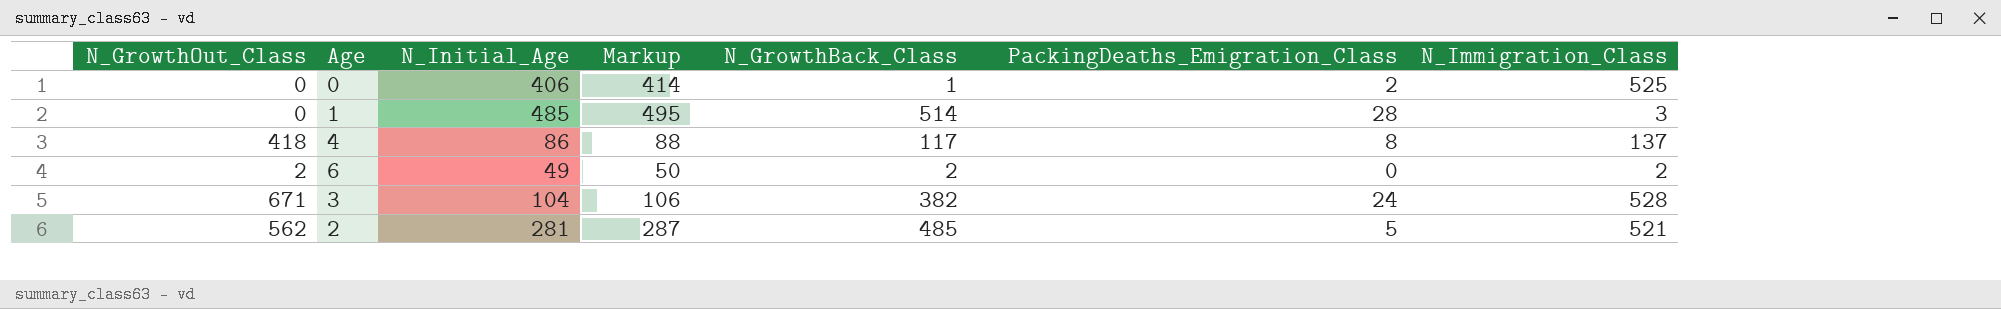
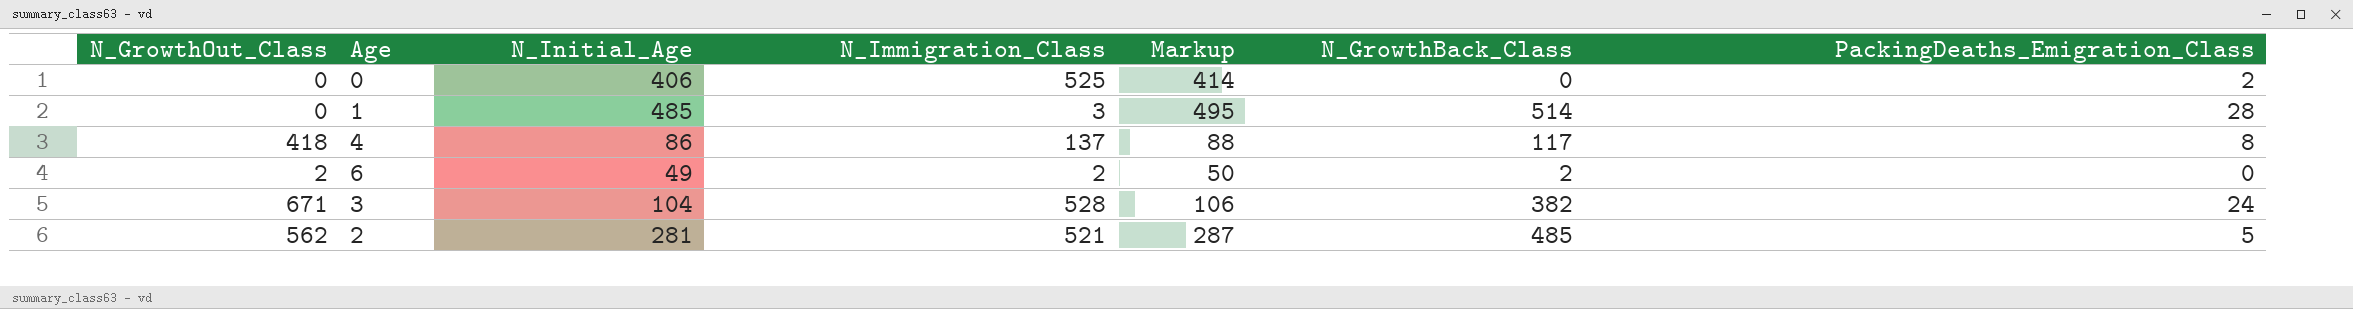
column N_Immigration_Class | position: 7 -> 4
0 | N_GrowthBack_Class: 1 -> 0

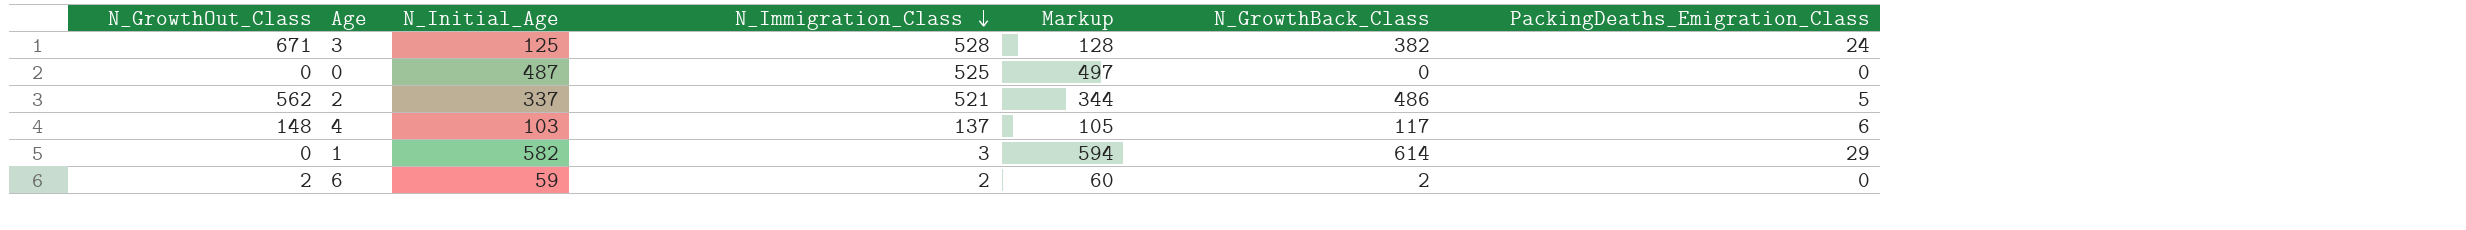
row order: none -> N_Immigration_Class descending
3 | N_Initial_Age: 104 -> 125
3 | Markup: 106 -> 128
0 | N_Initial_Age: 406 -> 487
0 | Markup: 414 -> 497
0 | PackingDeaths_Emigration_Class: 2 -> 0
2 | N_Initial_Age: 281 -> 337
2 | Markup: 287 -> 344
2 | N_GrowthBack_Class: 485 -> 486
4 | N_GrowthOut_Class: 418 -> 148
4 | N_Initial_Age: 86 -> 103
4 | Markup: 88 -> 105
4 | PackingDeaths_Emigration_Class: 8 -> 6
1 | N_Initial_Age: 485 -> 582
1 | Markup: 495 -> 594
1 | N_GrowthBack_Class: 514 -> 614
1 | PackingDeaths_Emigration_Class: 28 -> 29
6 | N_Initial_Age: 49 -> 59
6 | Markup: 50 -> 60

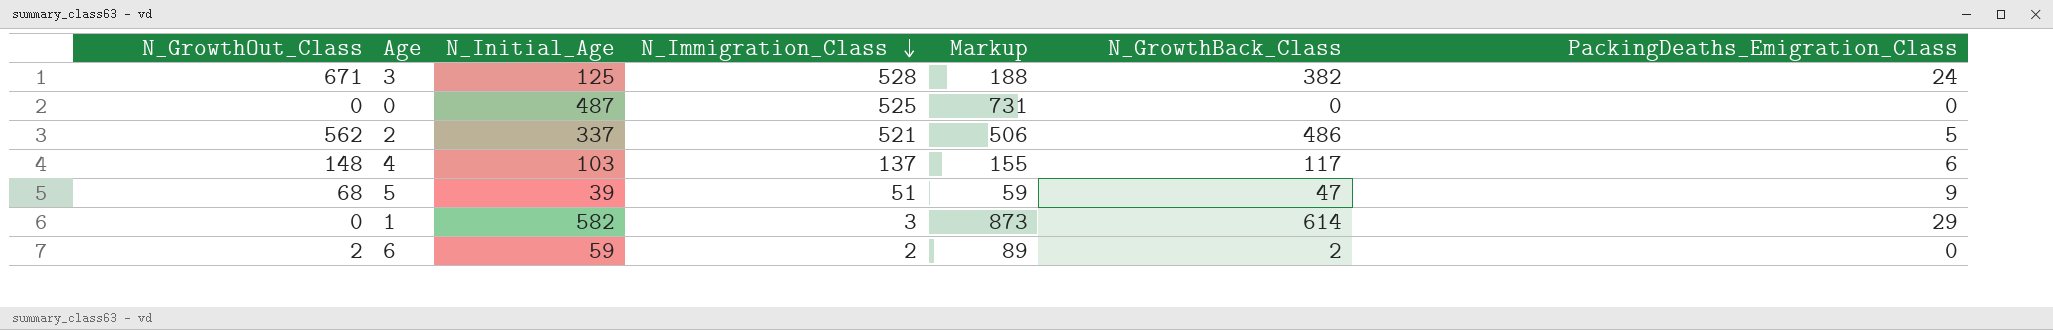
column Markup | formula: [N_Initial_Age] * 1.02 -> [N_Initial_Age] * 1.5
row 5: none -> 68 | 39 | 51 | 59 | 47 | 9

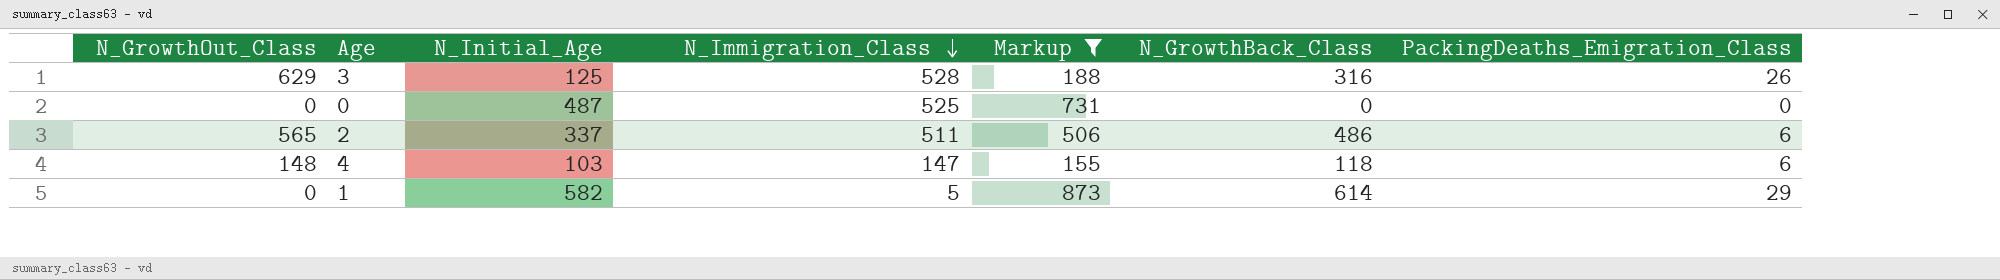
filter: none -> Markup >= 155
3 | N_GrowthOut_Class: 671 -> 629
3 | N_GrowthBack_Class: 382 -> 316
3 | PackingDeaths_Emigration_Class: 24 -> 26
2 | N_GrowthOut_Class: 562 -> 565
2 | N_Immigration_Class: 521 -> 511
2 | PackingDeaths_Emigration_Class: 5 -> 6
4 | N_Immigration_Class: 137 -> 147
4 | N_GrowthBack_Class: 117 -> 118
1 | N_Immigration_Class: 3 -> 5

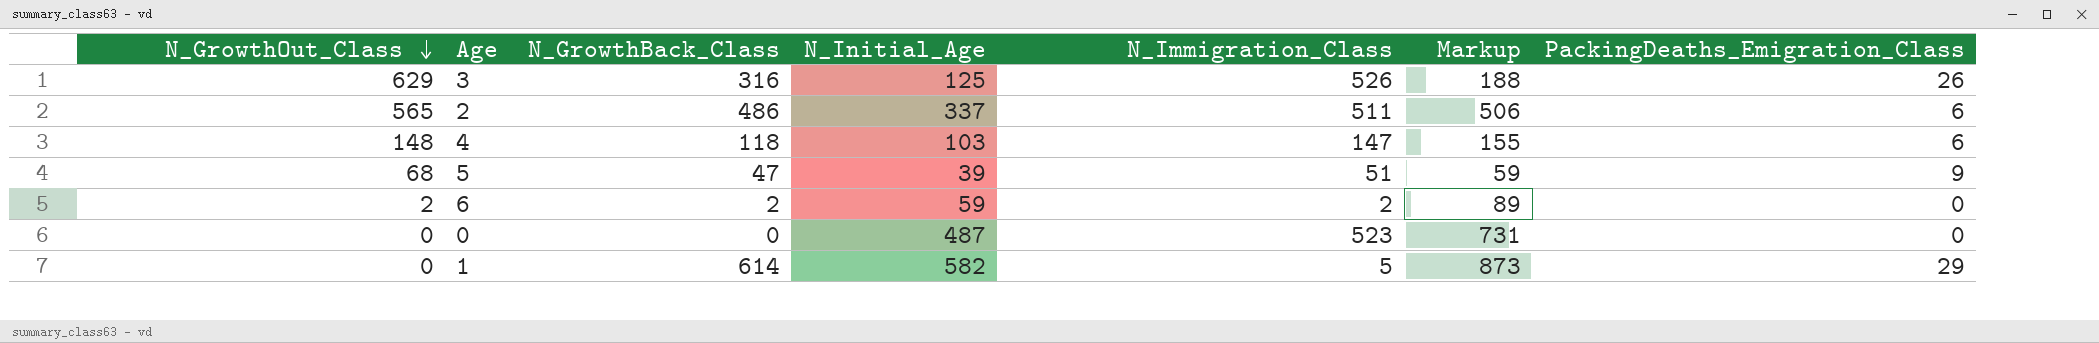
filter: Markup >= 155 -> none
row order: N_Immigration_Class descending -> N_GrowthOut_Class descending
column N_GrowthBack_Class | position: 6 -> 3
3 | N_Immigration_Class: 528 -> 526
0 | N_Immigration_Class: 525 -> 523

